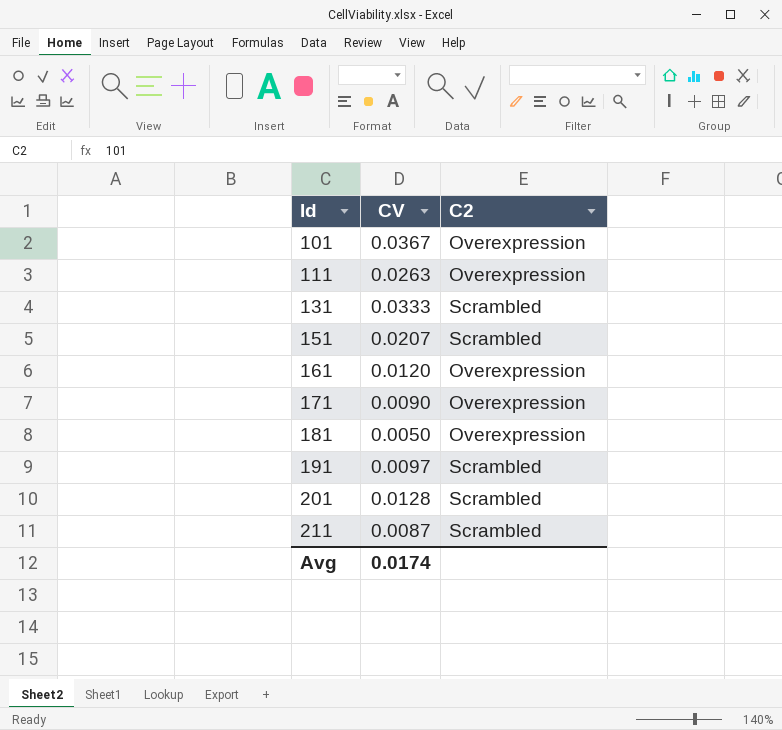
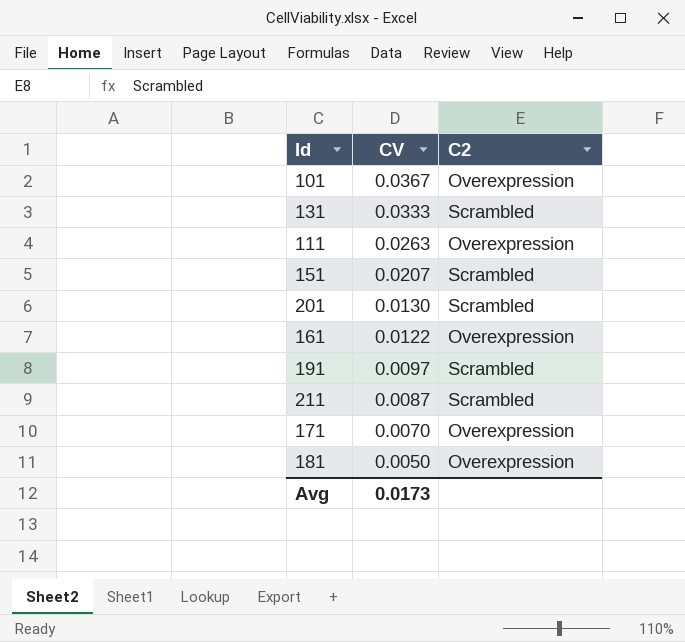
row order: Id ascending -> CV descending
201 | CV: 0.0128 -> 0.0130
161 | CV: 0.0120 -> 0.0122
171 | CV: 0.0090 -> 0.0070
Avg | CV: 0.0174 -> 0.0173

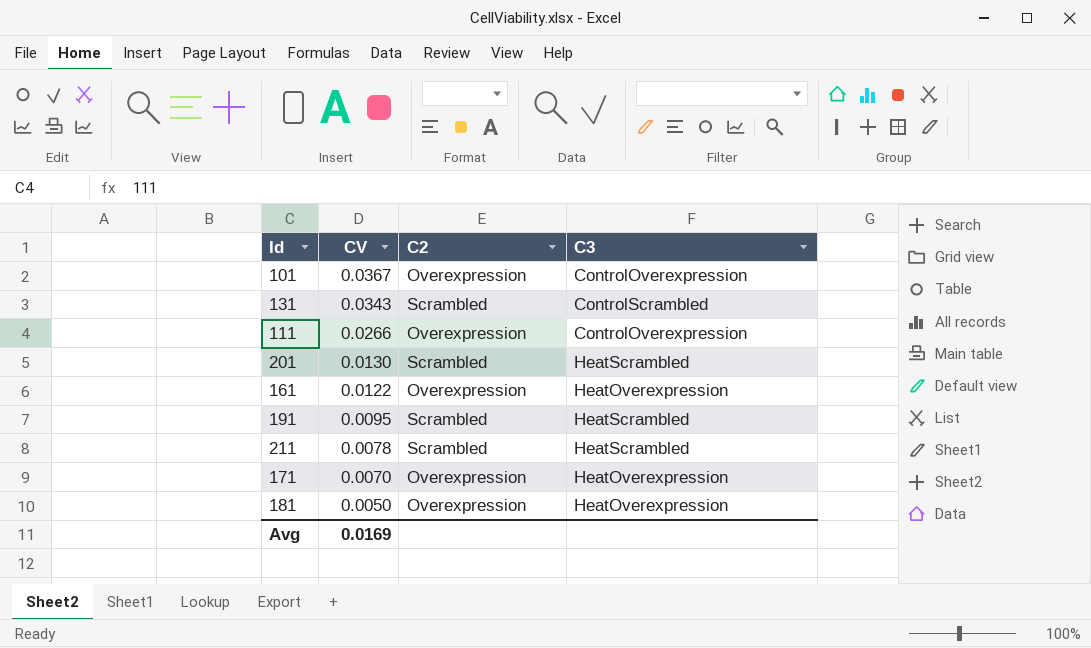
column C3 | position: none -> 4
row 151: 0.0207 | Scrambled -> none
131 | CV: 0.0333 -> 0.0343
111 | CV: 0.0263 -> 0.0266
191 | CV: 0.0097 -> 0.0095
211 | CV: 0.0087 -> 0.0078
Avg | CV: 0.0173 -> 0.0169

